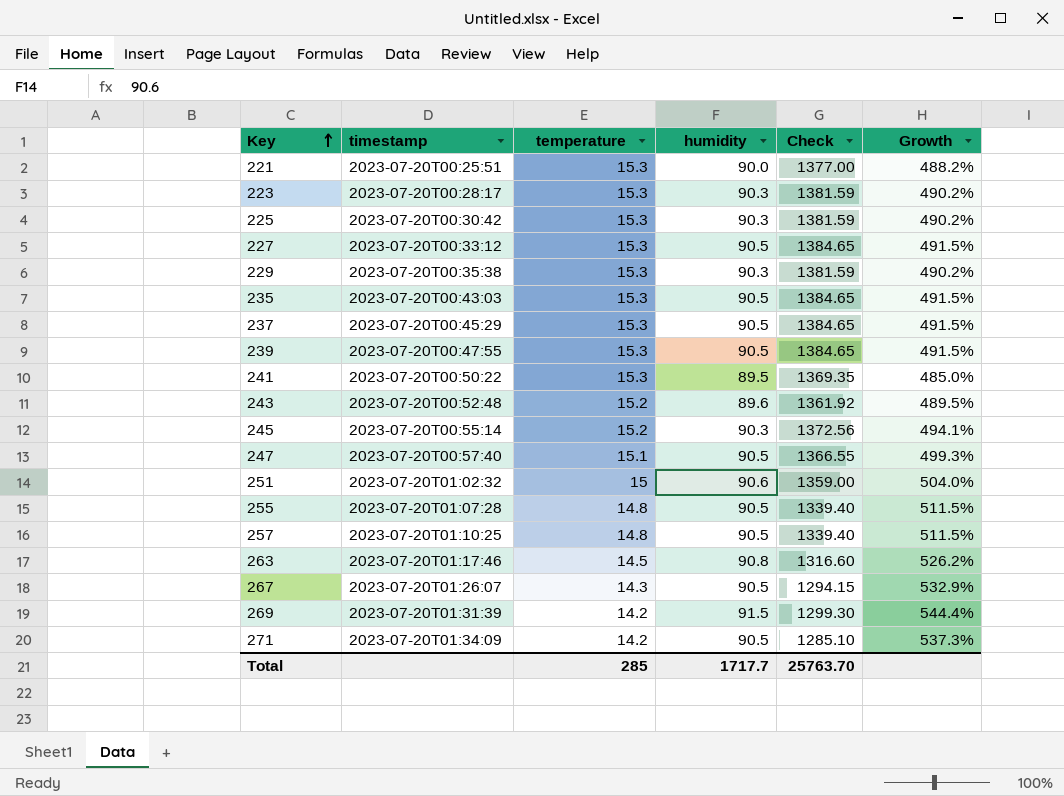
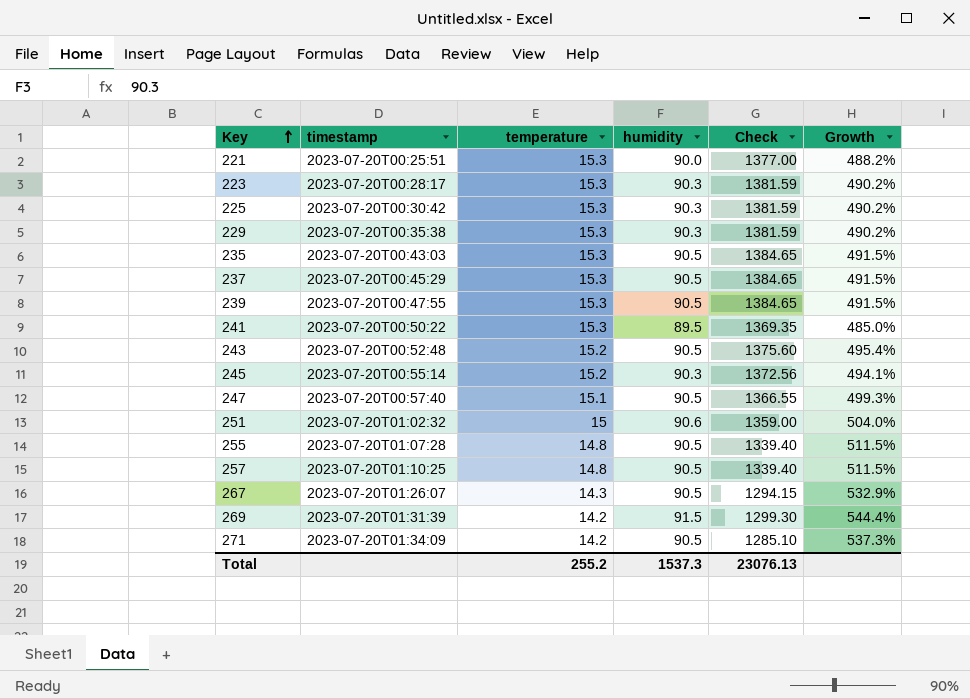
row 227: 2023-07-20T00:33:12 | 15.3 | 90.5 | 1384.65 | 491.5% -> none
row 263: 2023-07-20T01:17:46 | 14.5 | 90.8 | 1316.60 | 526.2% -> none
243 | humidity: 89.6 -> 90.5
243 | Check: 1361.92 -> 1375.60
243 | Growth: 489.5% -> 495.4%
Total | temperature: 285 -> 255.2
Total | humidity: 1717.7 -> 1537.3
Total | Check: 25763.70 -> 23076.13

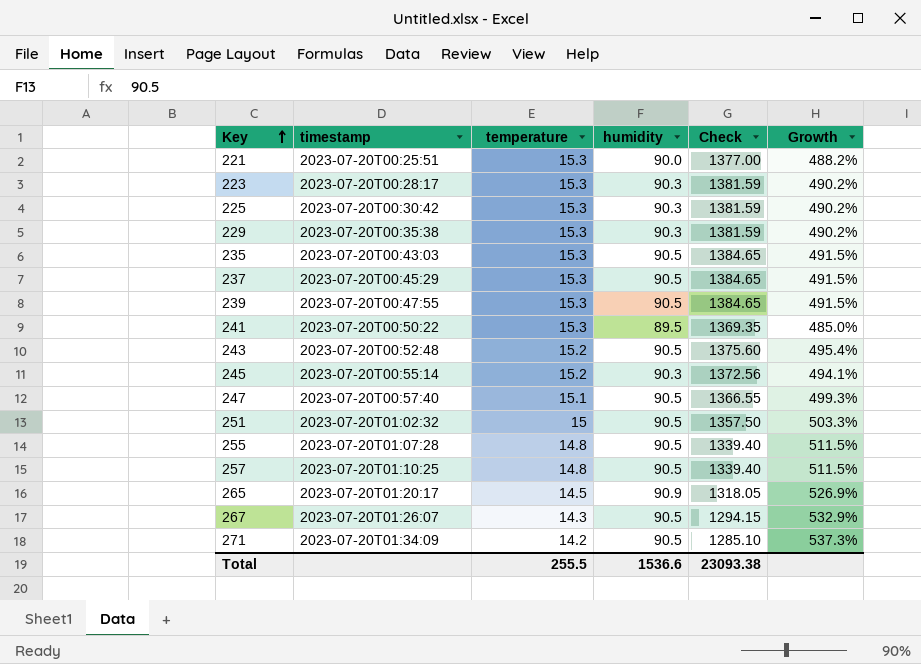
row 269: 2023-07-20T01:31:39 | 14.2 | 91.5 | 1299.30 | 544.4% -> none
251 | humidity: 90.6 -> 90.5
251 | Check: 1359.00 -> 1357.50
251 | Growth: 504.0% -> 503.3%
row 265: none -> 2023-07-20T01:20:17 | 14.5 | 90.9 | 1318.05 | 526.9%
Total | temperature: 255.2 -> 255.5
Total | humidity: 1537.3 -> 1536.6
Total | Check: 23076.13 -> 23093.38

